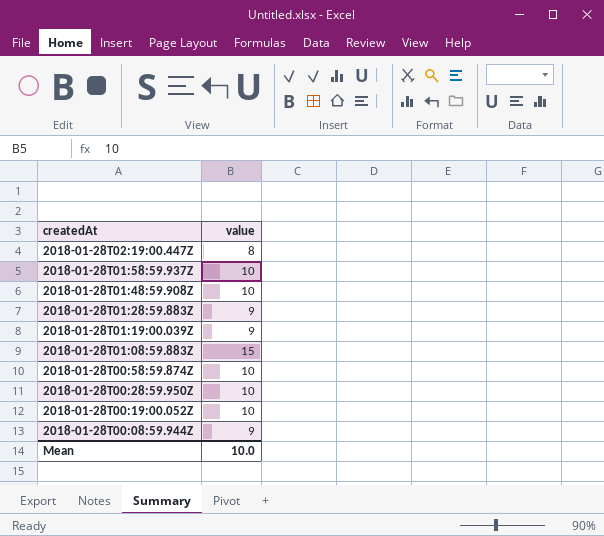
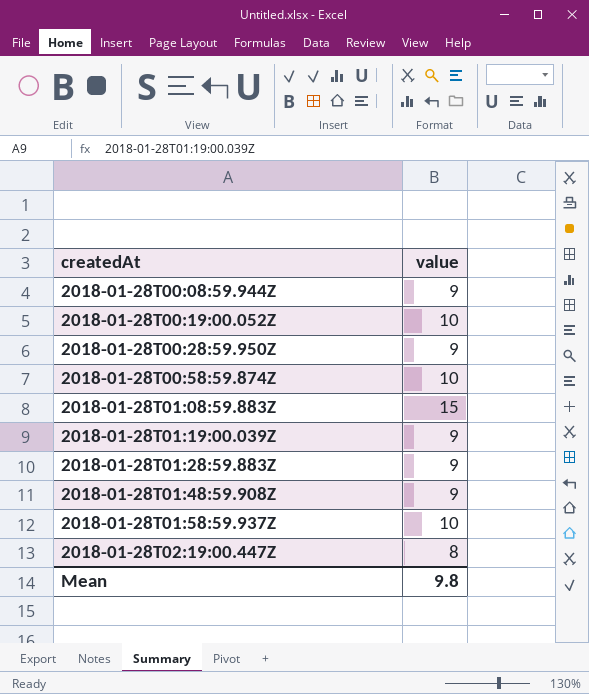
row order: createdAt descending -> createdAt ascending
2018-01-28T00:28:59.950Z | value: 10 -> 9
2018-01-28T01:48:59.908Z | value: 10 -> 9
Mean | value: 10.0 -> 9.8

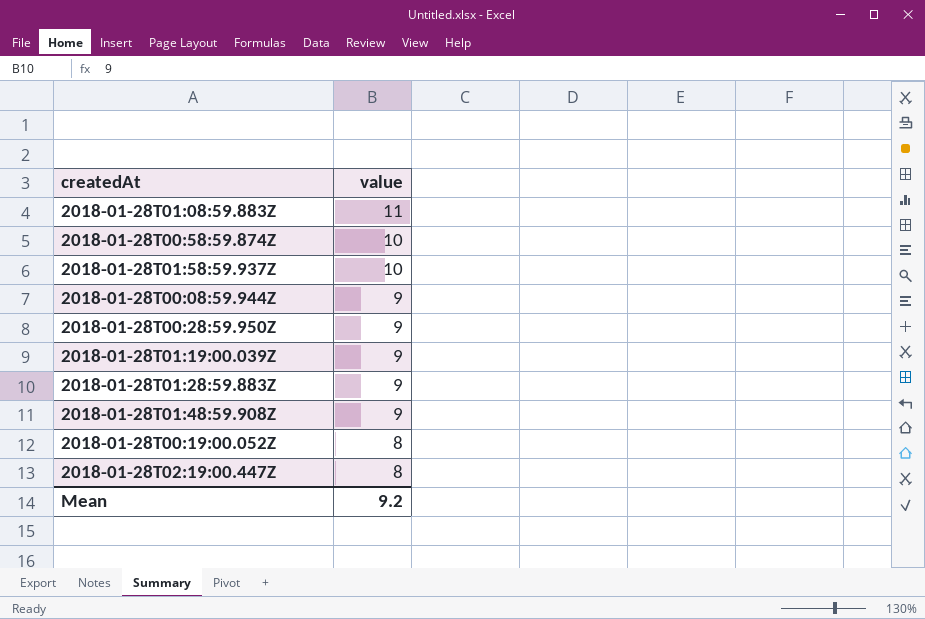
row order: createdAt ascending -> value descending
2018-01-28T01:08:59.883Z | value: 15 -> 11
2018-01-28T00:19:00.052Z | value: 10 -> 8
Mean | value: 9.8 -> 9.2

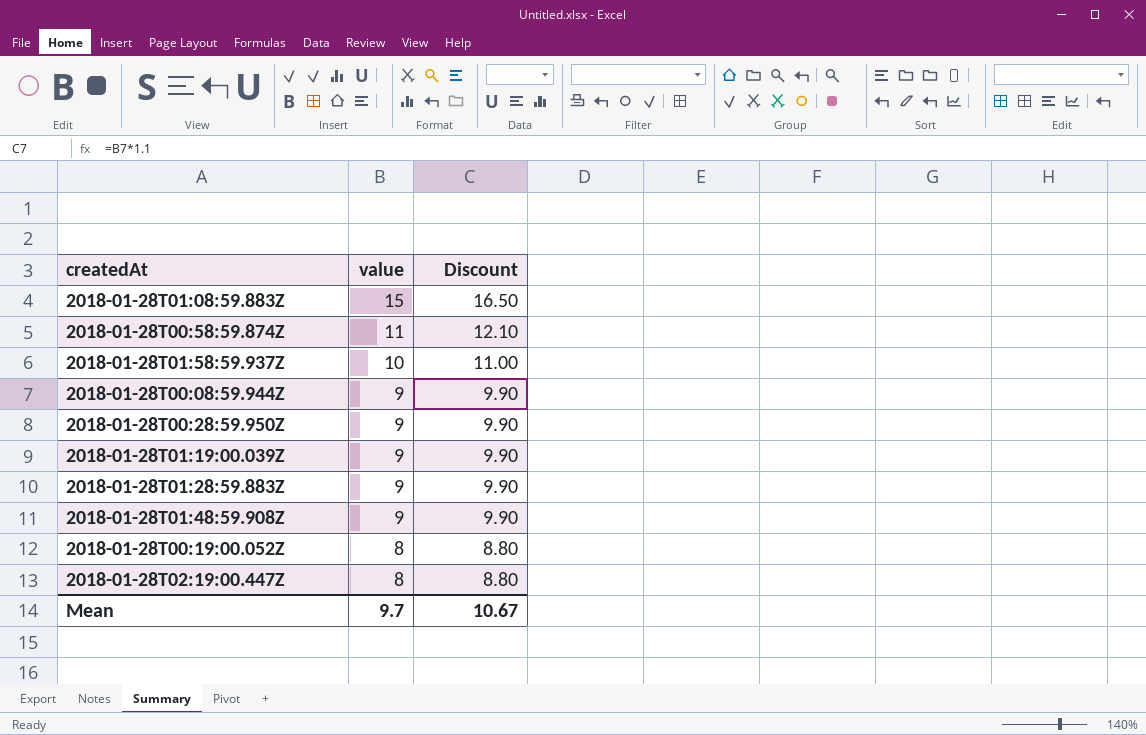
column Discount | formula: none -> [value] * 1.1
2018-01-28T01:08:59.883Z | value: 11 -> 15
2018-01-28T00:58:59.874Z | value: 10 -> 11
Mean | value: 9.2 -> 9.7

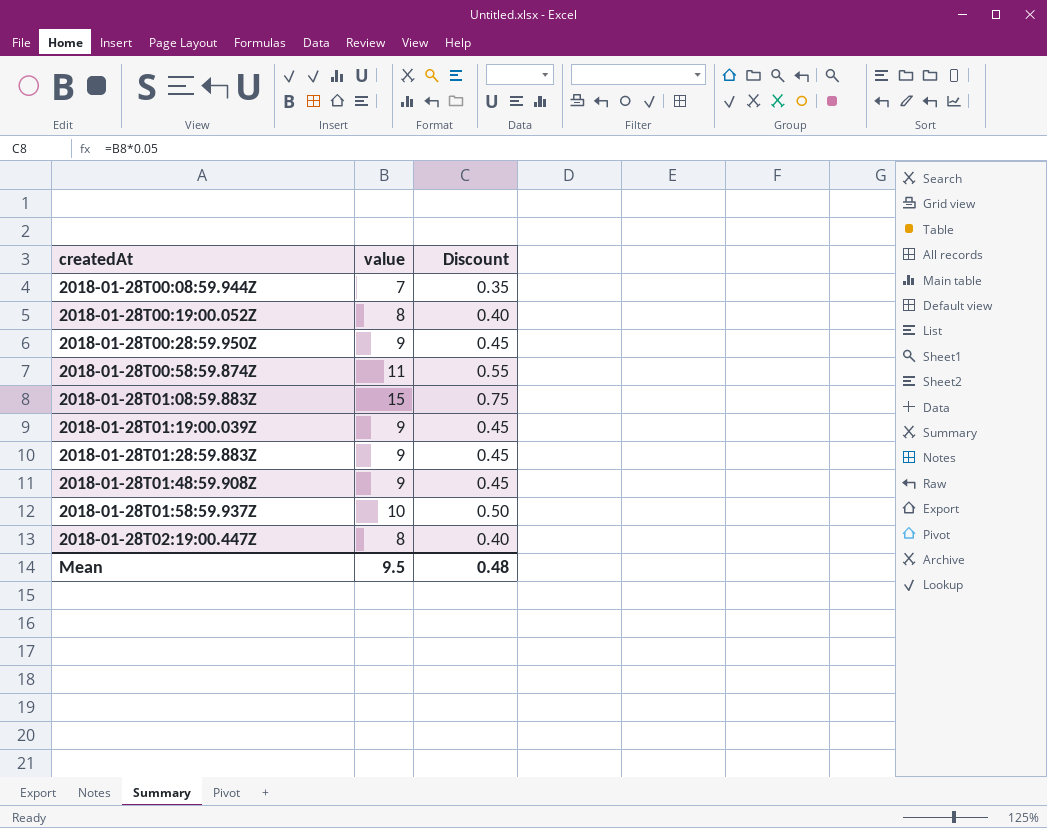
row order: value descending -> createdAt ascending
column Discount | formula: [value] * 1.1 -> [value] * 0.05
2018-01-28T00:08:59.944Z | value: 9 -> 7
Mean | value: 9.7 -> 9.5
Mean | Discount: 10.67 -> 0.48

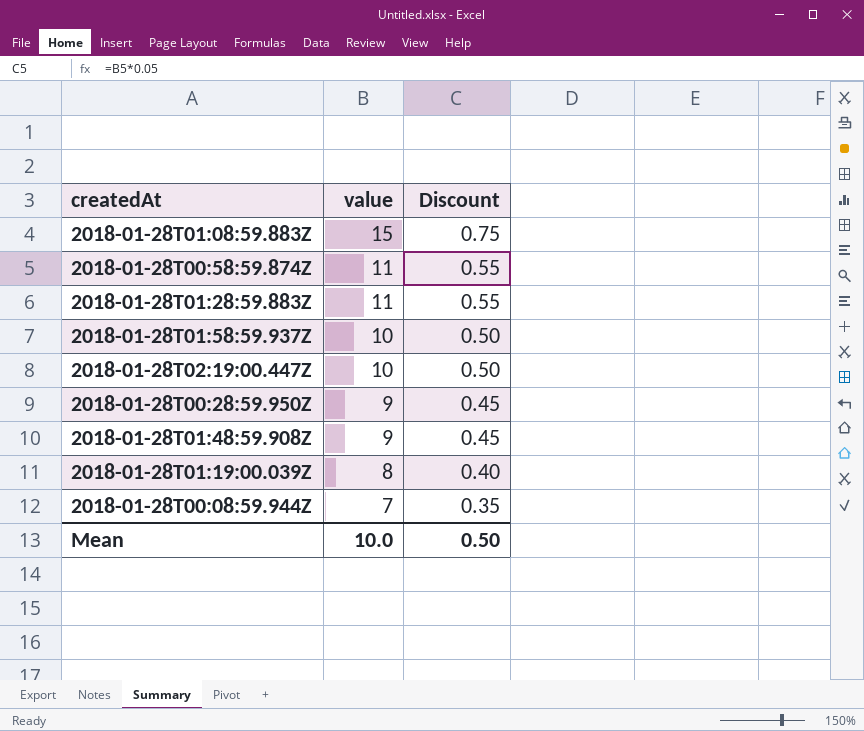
row order: createdAt ascending -> value descending
row 2018-01-28T00:19:00.052Z: 8 | 0.40 -> none
2018-01-28T01:28:59.883Z | value: 9 -> 11
2018-01-28T01:28:59.883Z | Discount: 0.45 -> 0.55
2018-01-28T02:19:00.447Z | value: 8 -> 10
2018-01-28T02:19:00.447Z | Discount: 0.40 -> 0.50
2018-01-28T01:19:00.039Z | value: 9 -> 8
2018-01-28T01:19:00.039Z | Discount: 0.45 -> 0.40
Mean | value: 9.5 -> 10.0
Mean | Discount: 0.48 -> 0.50

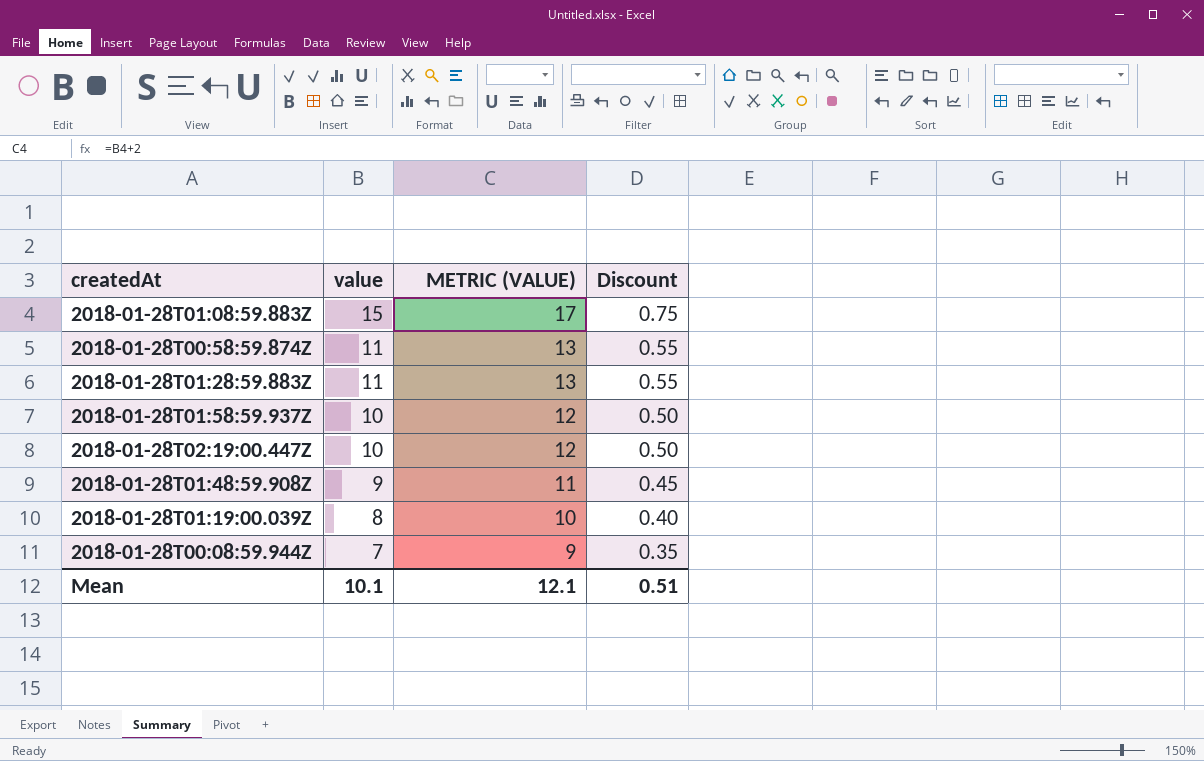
column METRIC (VALUE) | formula: none -> [value] + 2
row 2018-01-28T00:28:59.950Z: 9 | 0.45 -> none
Mean | value: 10.0 -> 10.1
Mean | Discount: 0.50 -> 0.51

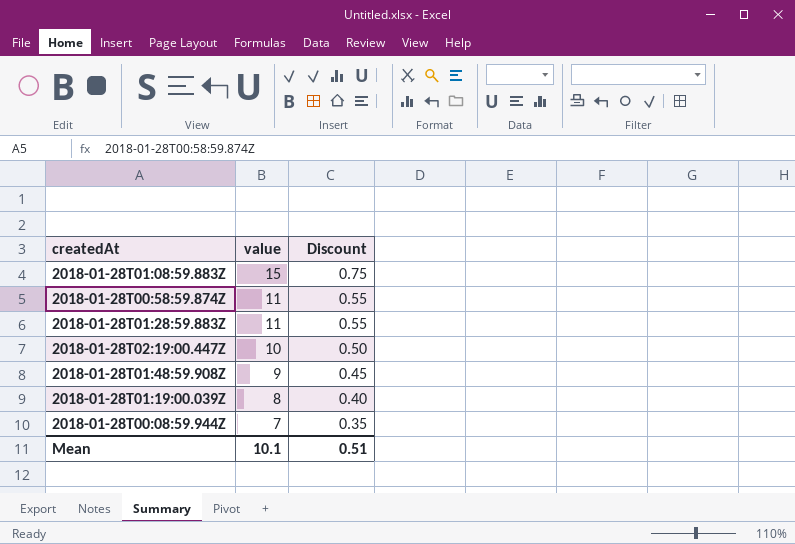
column METRIC (VALUE) | formula: [value] + 2 -> none
row 2018-01-28T01:58:59.937Z: 10 | 12 | 0.50 -> none

